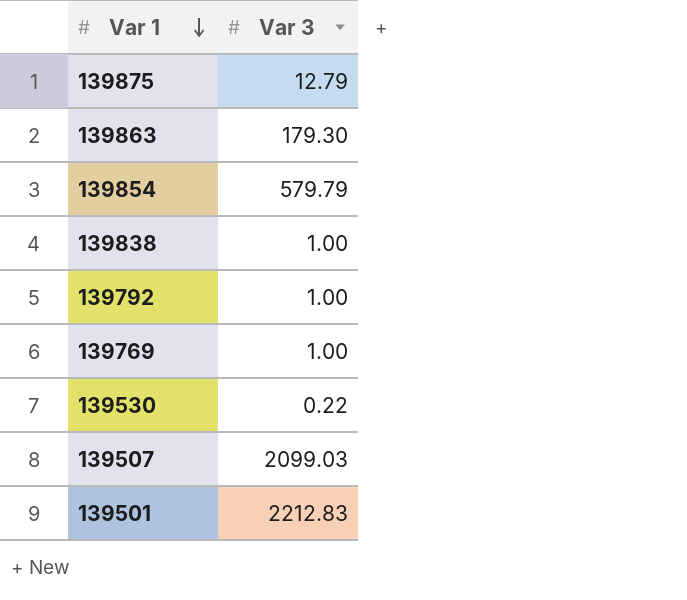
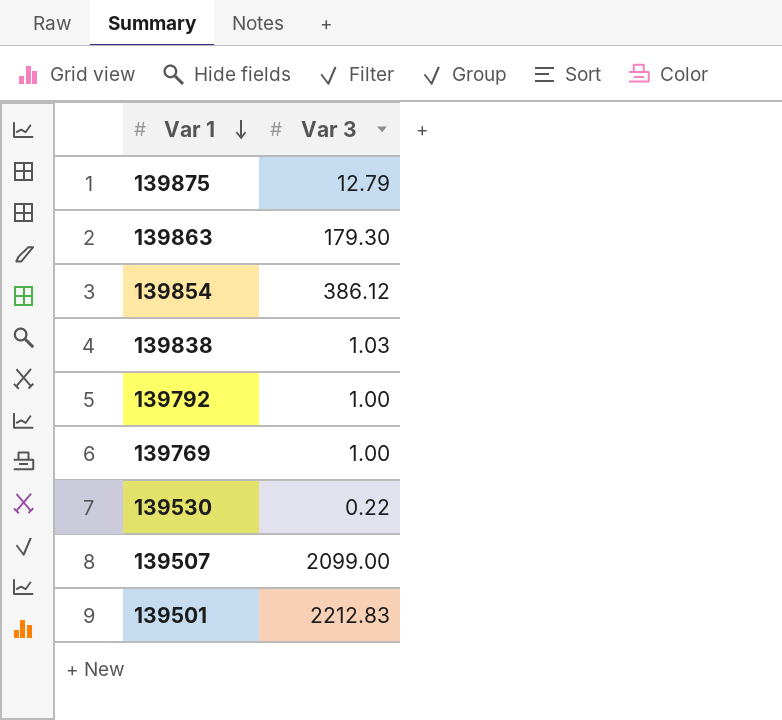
139854 | Var 3: 579.79 -> 386.12
139838 | Var 3: 1.00 -> 1.03
139507 | Var 3: 2099.03 -> 2099.00

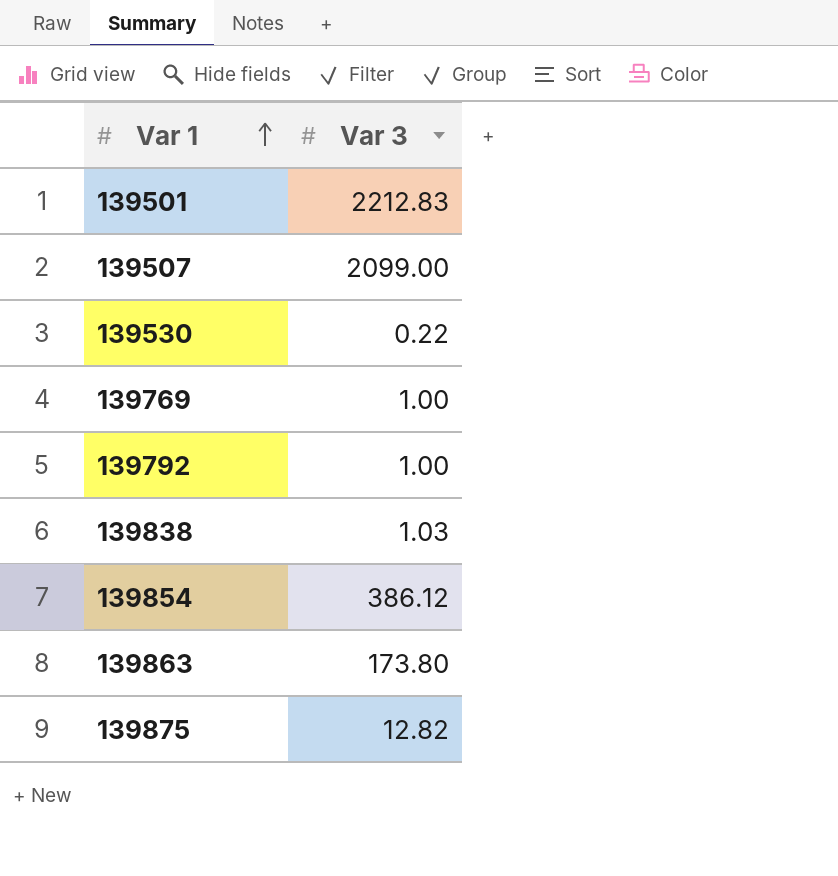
row order: Var 1 descending -> Var 1 ascending
139863 | Var 3: 179.30 -> 173.80
139875 | Var 3: 12.79 -> 12.82

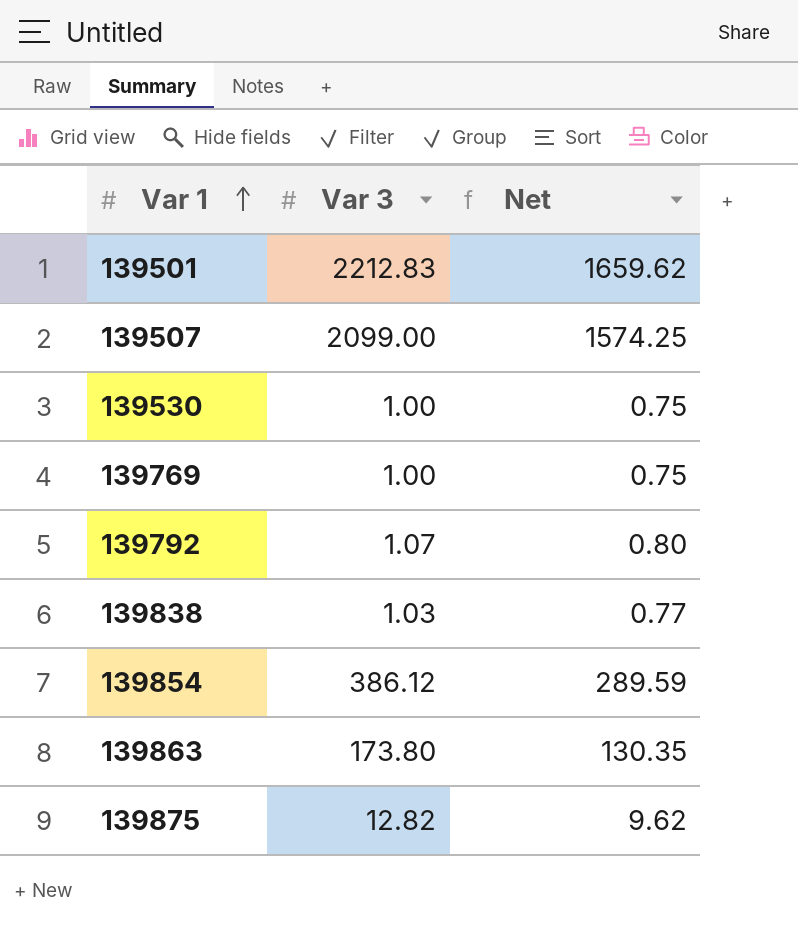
column Net | formula: none -> [Var 3] * 0.75
139530 | Var 3: 0.22 -> 1.00
139792 | Var 3: 1.00 -> 1.07

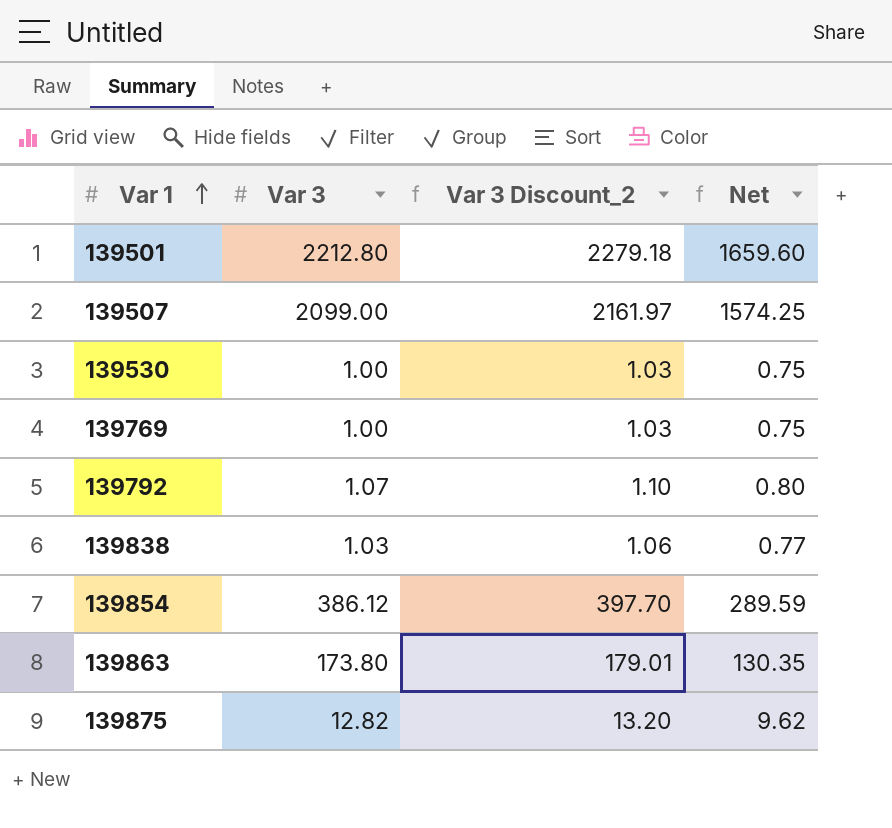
column Var 3 Discount_2 | formula: none -> [Var 3] * 1.03
139501 | Var 3: 2212.83 -> 2212.80
139501 | Net: 1659.62 -> 1659.60

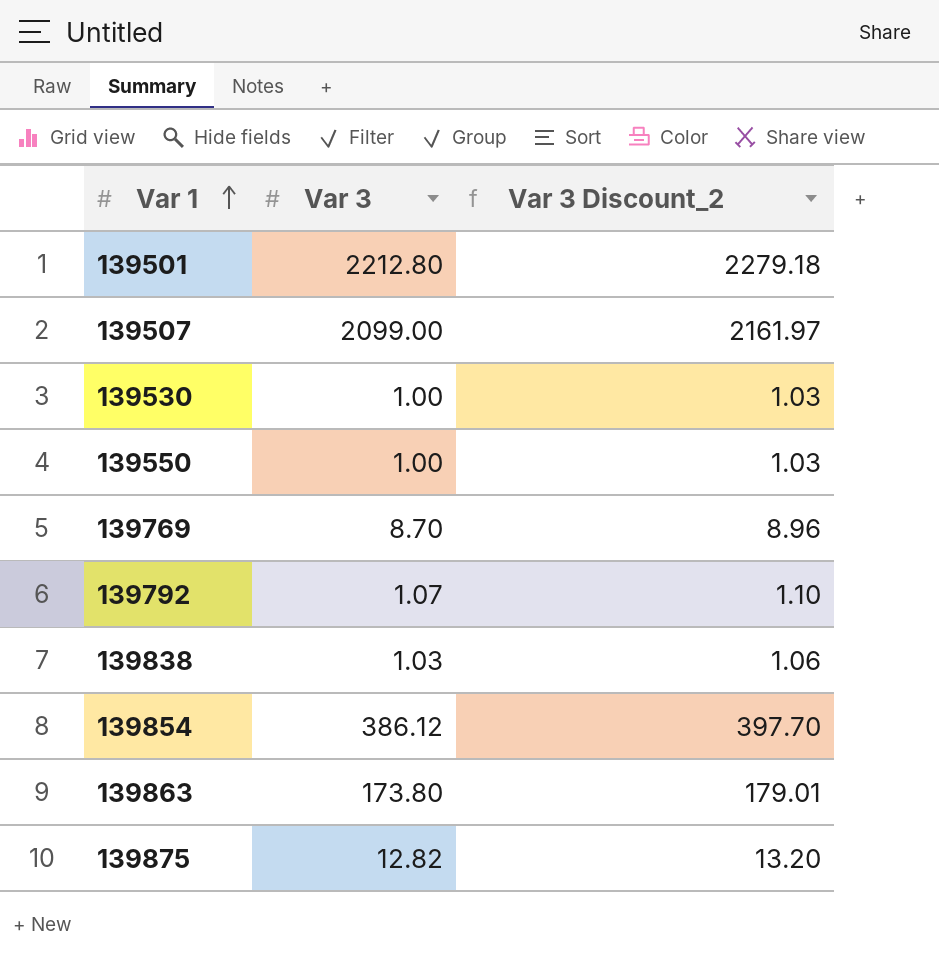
column Net | formula: [Var 3] * 0.75 -> none
row 139550: none -> 1.00 | 1.03
139769 | Var 3: 1.00 -> 8.70
139769 | Var 3 Discount_2: 1.03 -> 8.96

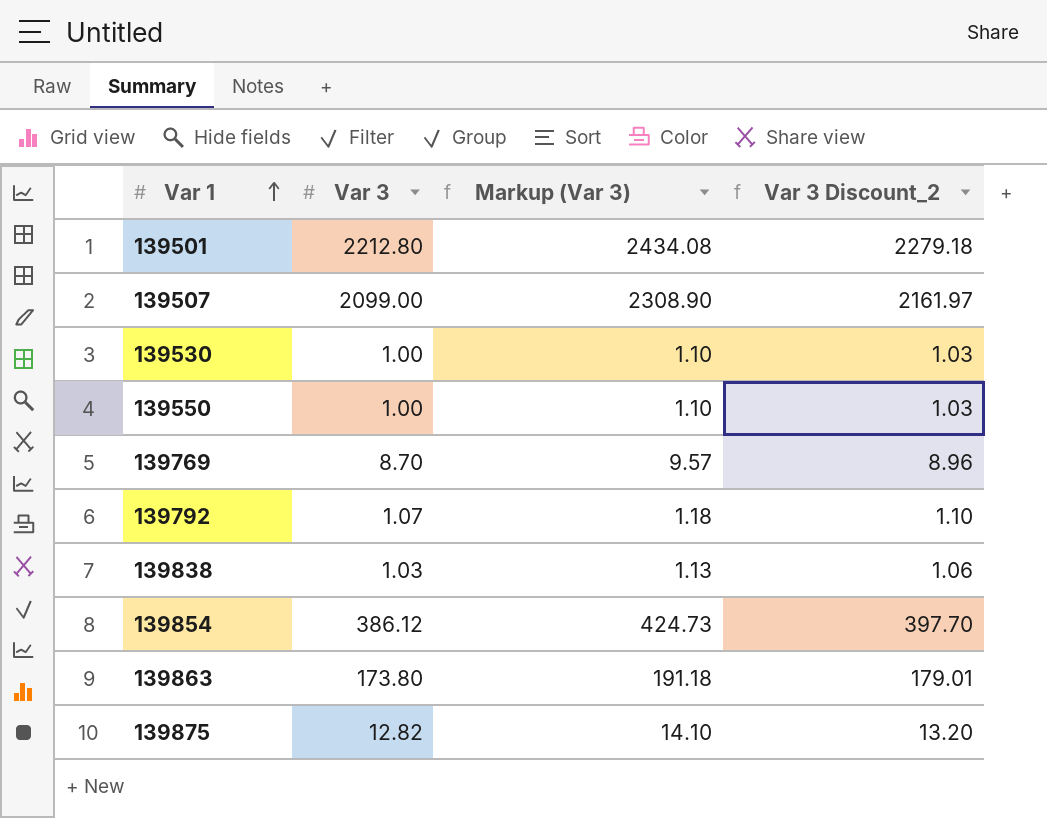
column Markup (Var 3) | formula: none -> [Var 3] * 1.1

